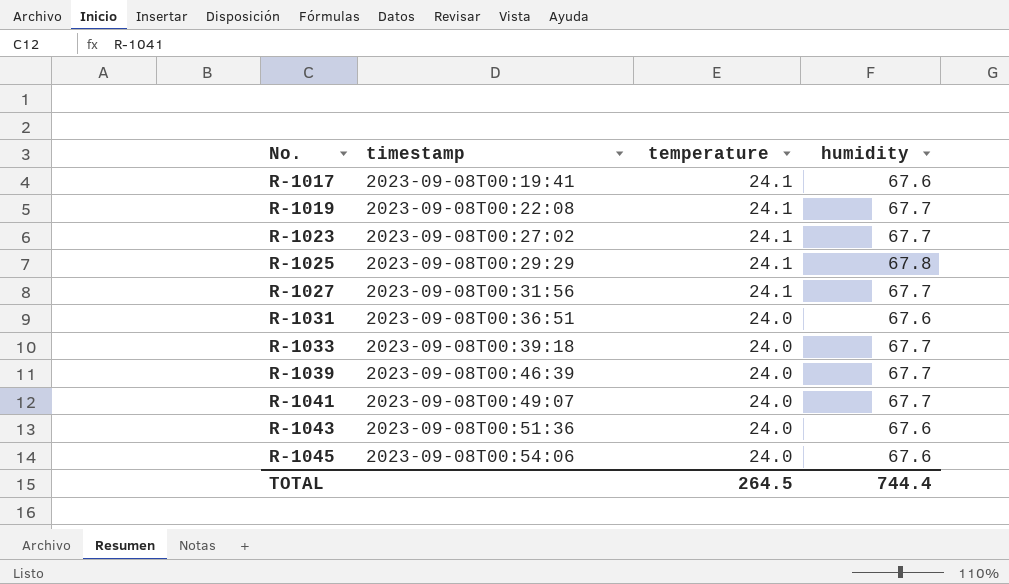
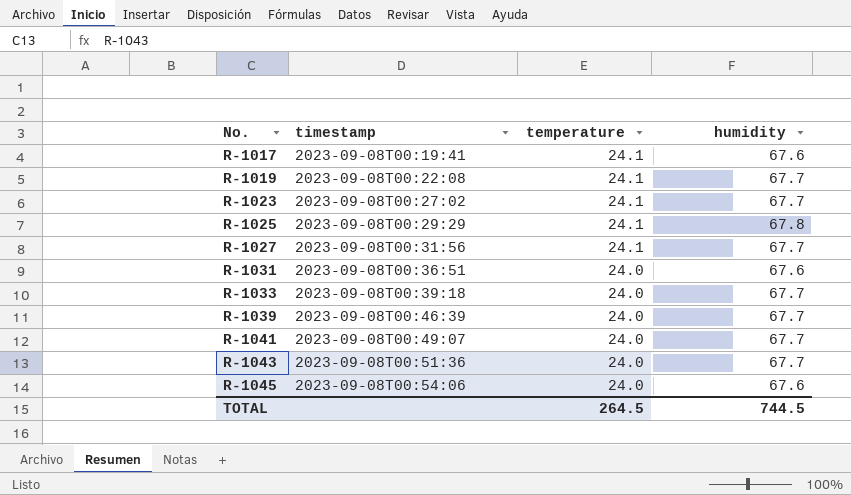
R-1043 | humidity: 67.6 -> 67.7
TOTAL | humidity: 744.4 -> 744.5

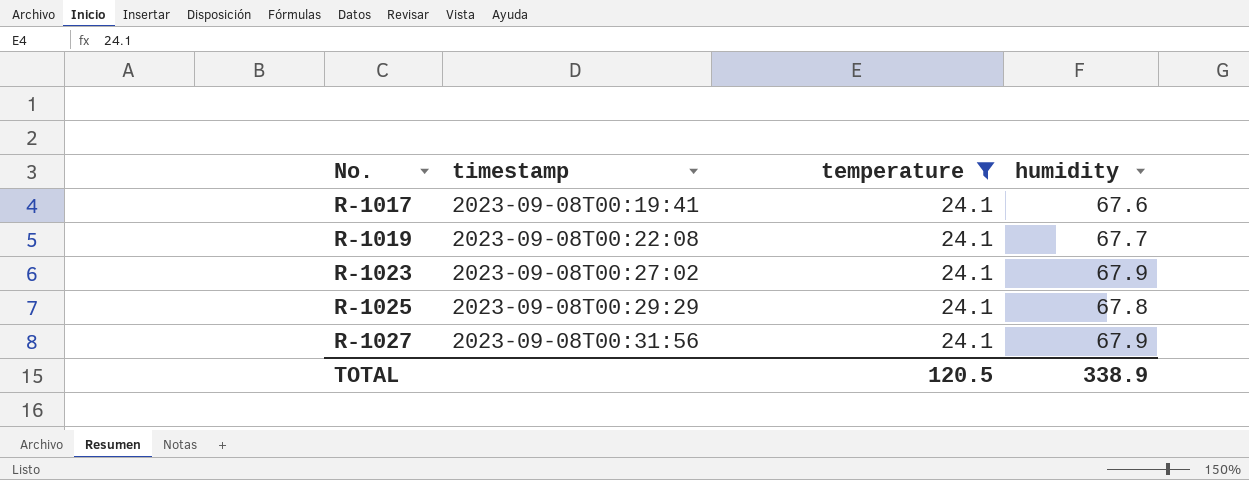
filter: none -> temperature = 24.1
R-1023 | humidity: 67.7 -> 67.9
R-1027 | humidity: 67.7 -> 67.9
TOTAL | temperature: 264.5 -> 120.5
TOTAL | humidity: 744.5 -> 338.9

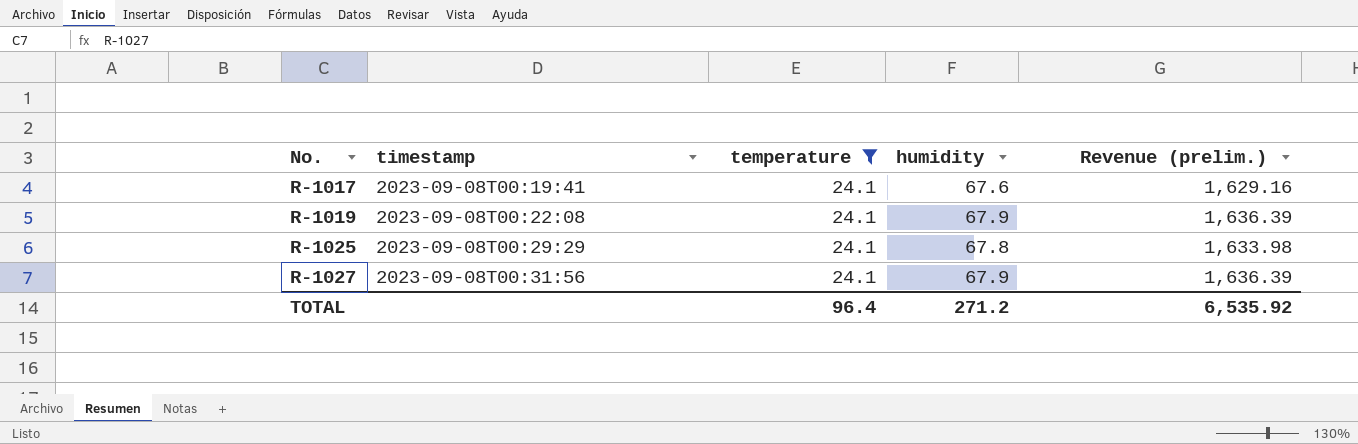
column Revenue (prelim.) | formula: none -> [temperature] * [humidity]
row R-1023: 2023-09-08T00:27:02 | 24.1 | 67.9 -> none
R-1019 | humidity: 67.7 -> 67.9
TOTAL | temperature: 120.5 -> 96.4
TOTAL | humidity: 338.9 -> 271.2

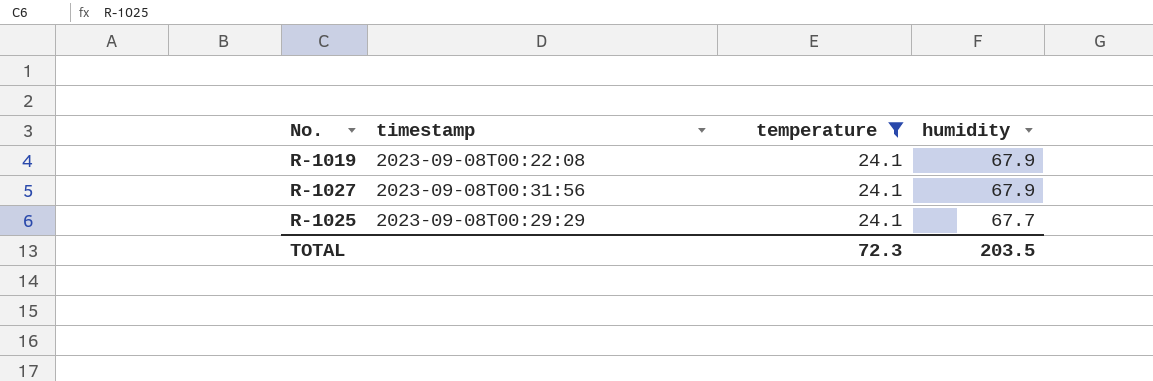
row order: No. ascending -> humidity descending
column Revenue (prelim.) | formula: [temperature] * [humidity] -> none
row R-1017: 2023-09-08T00:19:41 | 24.1 | 67.6 | 1,629.16 -> none
R-1025 | humidity: 67.8 -> 67.7
TOTAL | temperature: 96.4 -> 72.3
TOTAL | humidity: 271.2 -> 203.5

